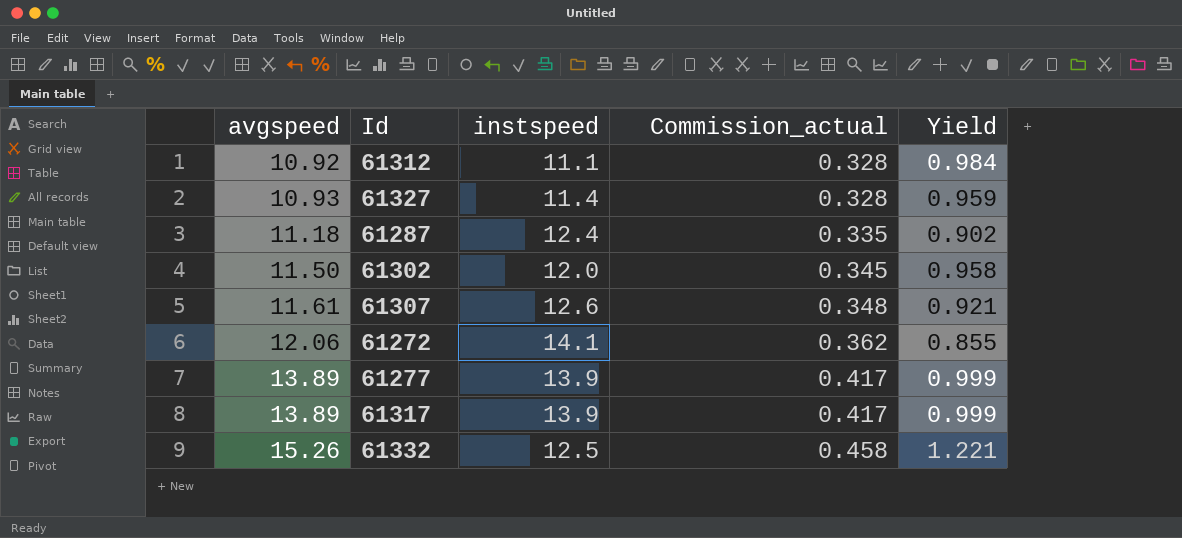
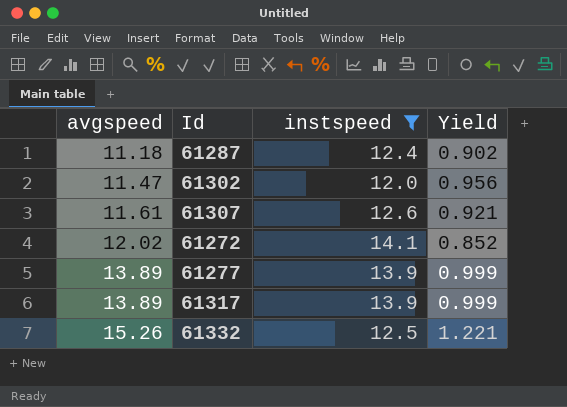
filter: none -> instspeed >= 12.0
column Commission_actual | formula: [avgspeed] * 0.03 -> none
61302 | avgspeed: 11.50 -> 11.47
61302 | Yield: 0.958 -> 0.956
61272 | avgspeed: 12.06 -> 12.02
61272 | Yield: 0.855 -> 0.852

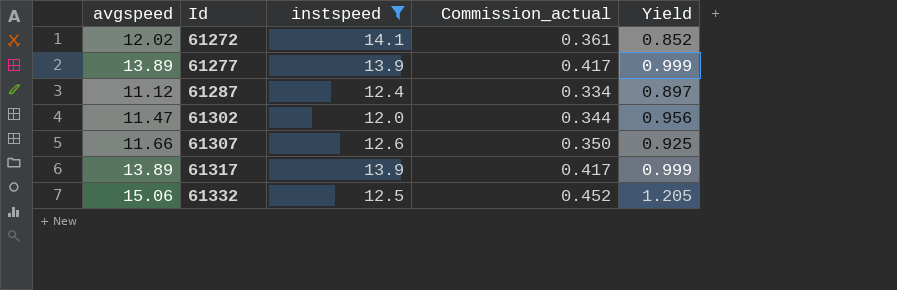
row order: avgspeed ascending -> Id ascending
column Commission_actual | formula: none -> [avgspeed] * 0.03
61287 | avgspeed: 11.18 -> 11.12
61287 | Yield: 0.902 -> 0.897
61307 | avgspeed: 11.61 -> 11.66
61307 | Yield: 0.921 -> 0.925
61332 | avgspeed: 15.26 -> 15.06
61332 | Yield: 1.221 -> 1.205

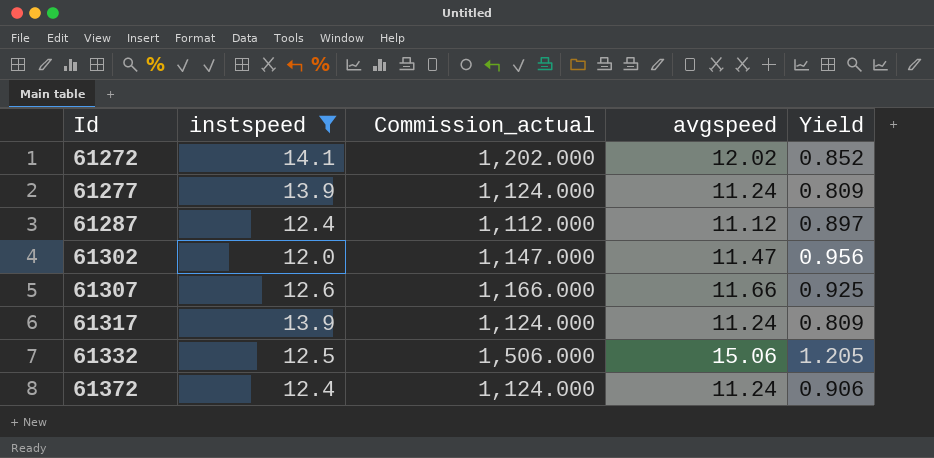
column Commission_actual | formula: [avgspeed] * 0.03 -> [avgspeed] * 100
column avgspeed | position: 1 -> 4
61277 | avgspeed: 13.89 -> 11.24
61277 | Yield: 0.999 -> 0.809
61317 | avgspeed: 13.89 -> 11.24
61317 | Yield: 0.999 -> 0.809
row 61372: none -> 12.4 | 1,124.000 | 11.24 | 0.906

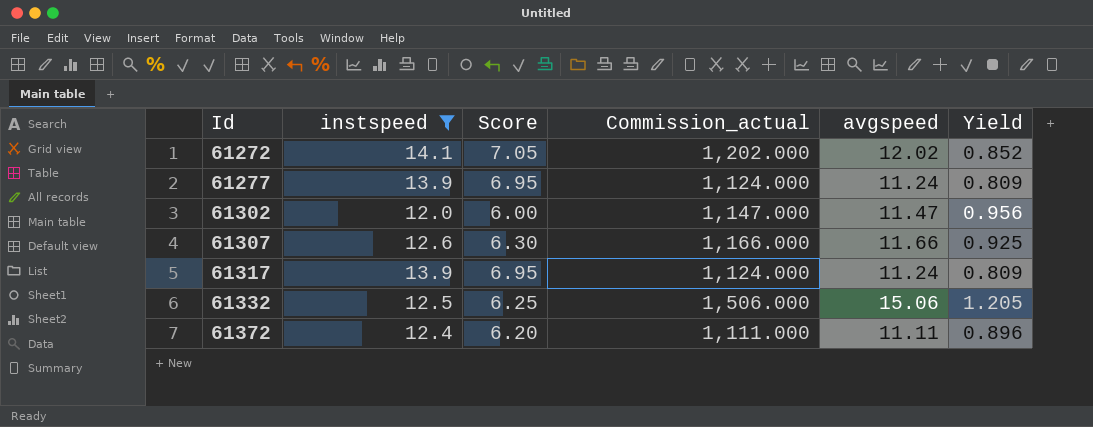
column Score | formula: none -> [instspeed] * 0.5
row 61287: 12.4 | 1,112.000 | 11.12 | 0.897 -> none
61372 | Commission_actual: 1,124.000 -> 1,111.000
61372 | avgspeed: 11.24 -> 11.11
61372 | Yield: 0.906 -> 0.896

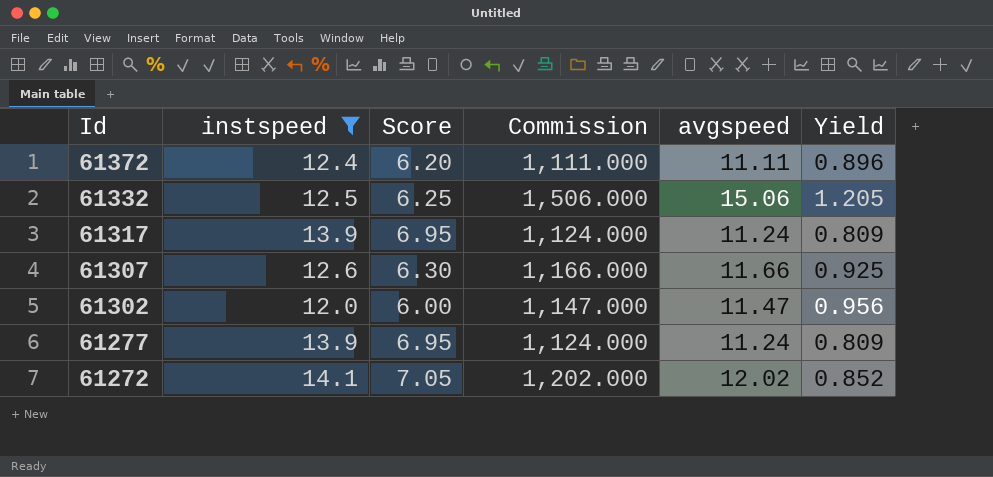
row order: Id ascending -> Id descending
column name: Commission_actual -> Commission

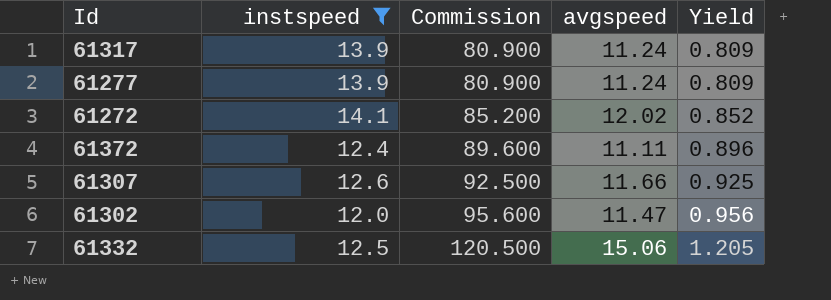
row order: Id descending -> Commission ascending
column Score | formula: [instspeed] * 0.5 -> none
column Commission | formula: [avgspeed] * 100 -> [Yield] * 100

